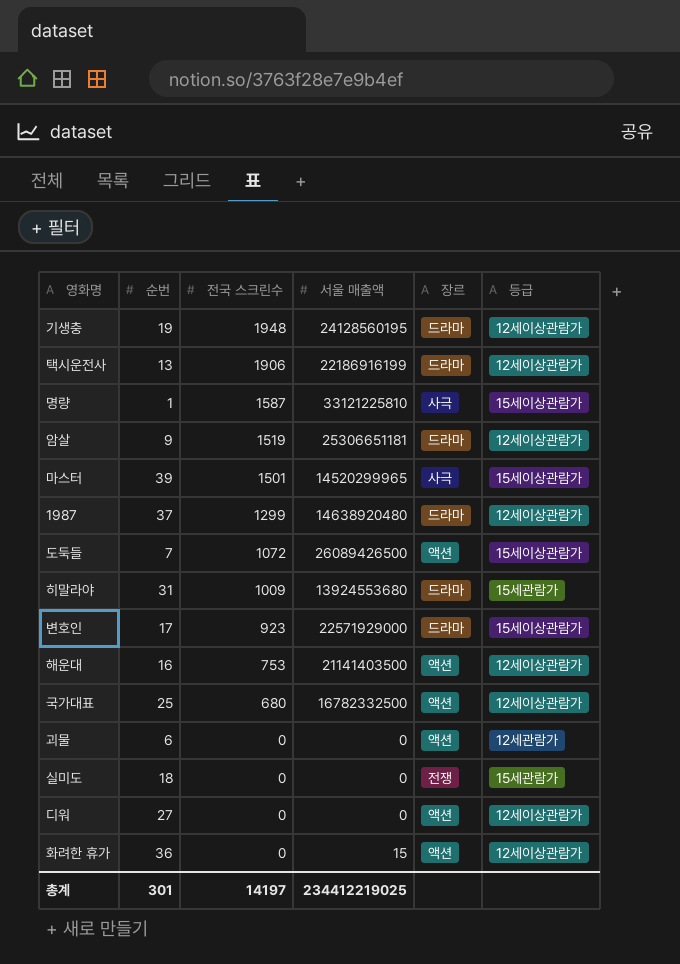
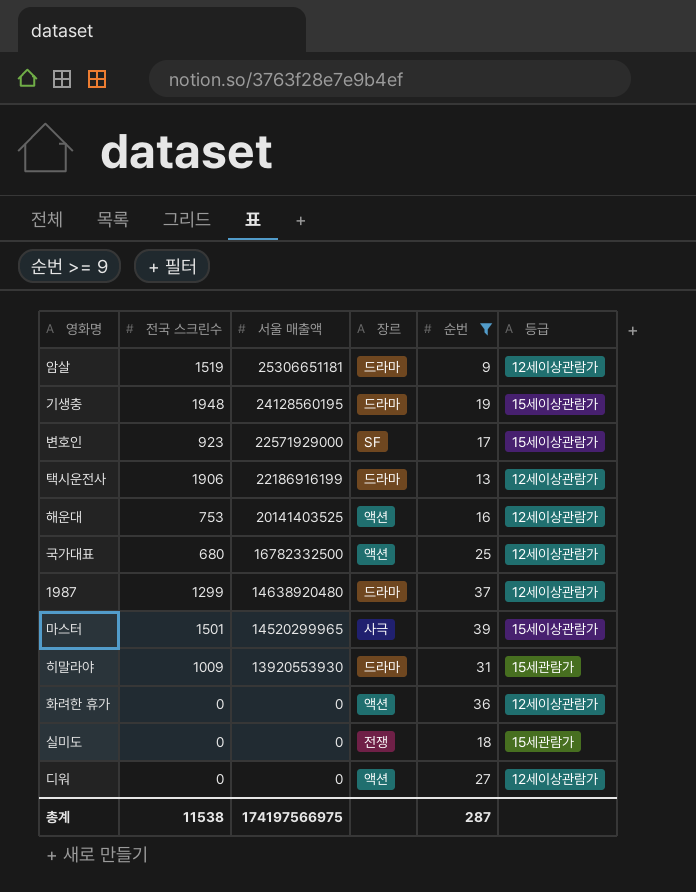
filter: none -> 순번 >= 9
row order: 전국 스크린수 descending -> 서울 매출액 descending
column 순번 | position: 2 -> 5
기생충 | 등급: 12세이상관람가 -> 15세이상관람가
변호인 | 장르: 드라마 -> SF
해운대 | 서울 매출액: 21141403500 -> 20141403525
히말라야 | 서울 매출액: 13924553680 -> 13920553930
화려한 휴가 | 서울 매출액: 15 -> 0
총계 | 전국 스크린수: 14197 -> 11538
총계 | 서울 매출액: 234412219025 -> 174197566975
총계 | 순번: 301 -> 287

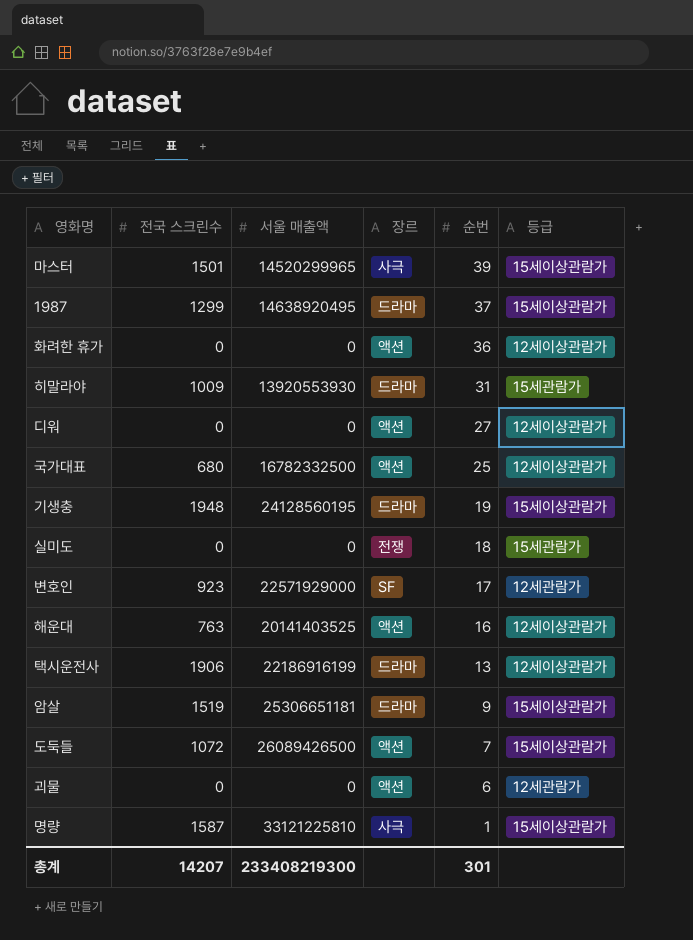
filter: 순번 >= 9 -> none
row order: 서울 매출액 descending -> 순번 descending
1987 | 서울 매출액: 14638920480 -> 14638920495
1987 | 등급: 12세이상관람가 -> 15세이상관람가
변호인 | 등급: 15세이상관람가 -> 12세관람가
해운대 | 전국 스크린수: 753 -> 763
암살 | 등급: 12세이상관람가 -> 15세이상관람가
총계 | 전국 스크린수: 11538 -> 14207
총계 | 서울 매출액: 174197566975 -> 233408219300
총계 | 순번: 287 -> 301

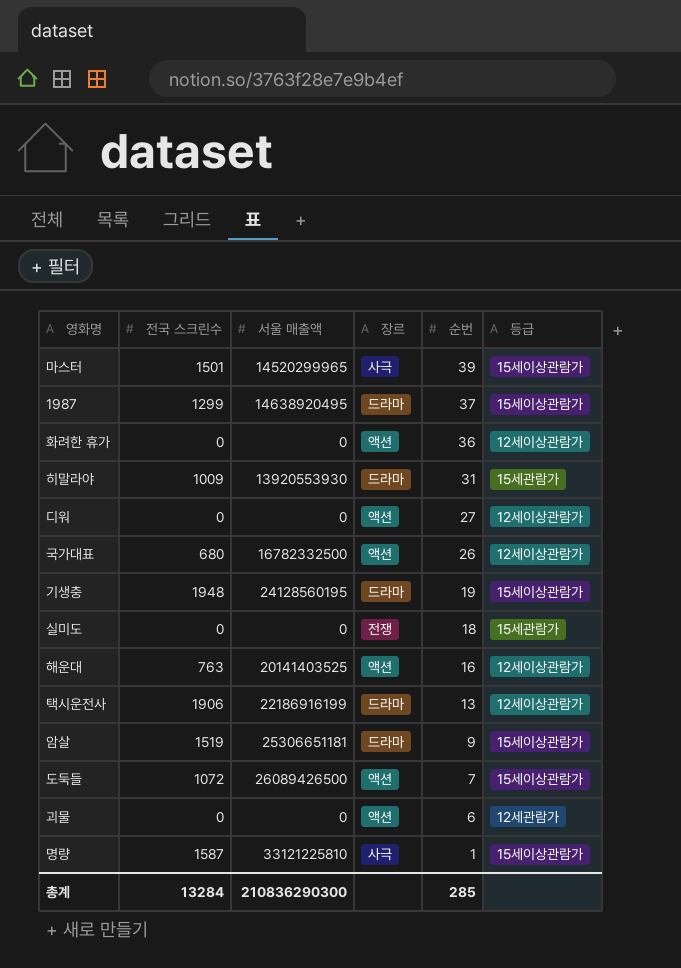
row 변호인: 923 | 22571929000 | SF | 17 | 12세관람가 -> none
국가대표 | 순번: 25 -> 26
총계 | 전국 스크린수: 14207 -> 13284
총계 | 서울 매출액: 233408219300 -> 210836290300
총계 | 순번: 301 -> 285

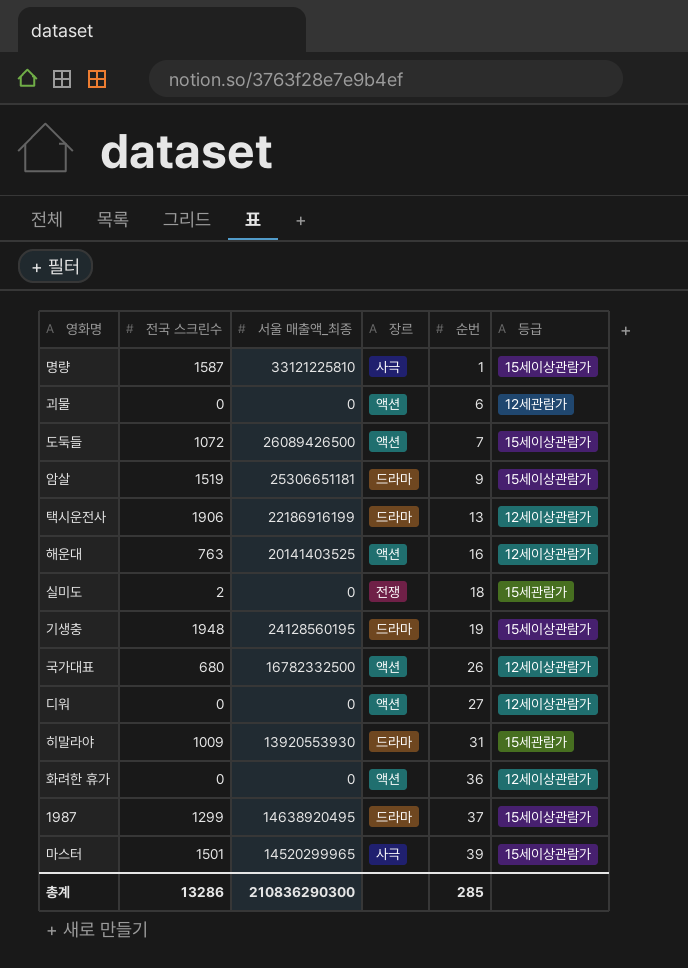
row order: 순번 descending -> 순번 ascending
column name: 서울 매출액 -> 서울 매출액_최종
실미도 | 전국 스크린수: 0 -> 2
총계 | 전국 스크린수: 13284 -> 13286

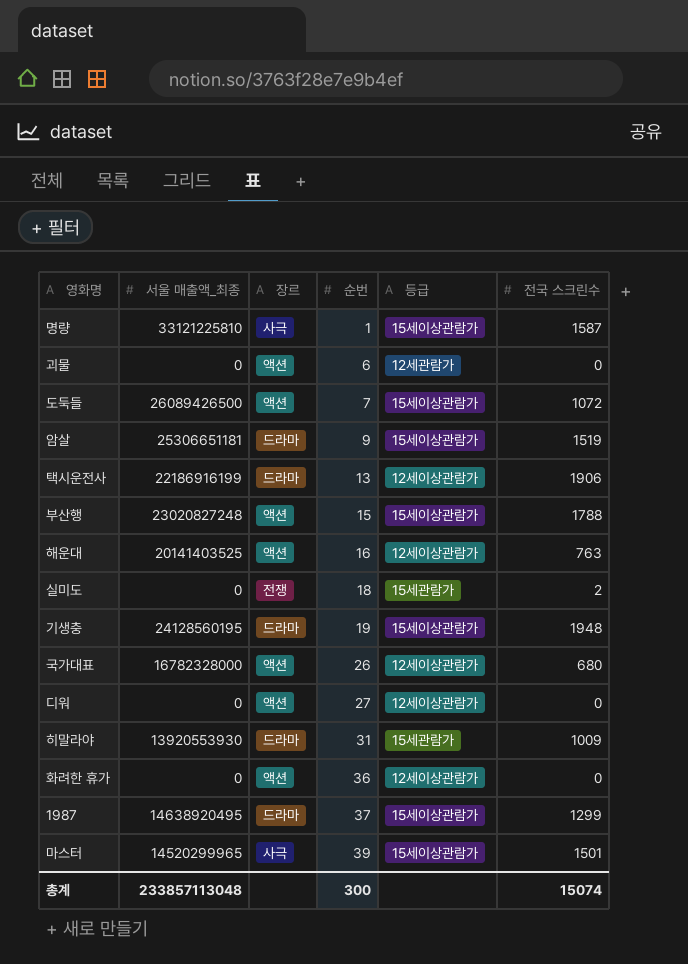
column 전국 스크린수 | position: 2 -> 6
row 부산행: none -> 23020827248 | 액션 | 15 | 15세이상관람가 | 1788
국가대표 | 서울 매출액_최종: 16782332500 -> 16782328000
총계 | 서울 매출액_최종: 210836290300 -> 233857113048
총계 | 순번: 285 -> 300
총계 | 전국 스크린수: 13286 -> 15074

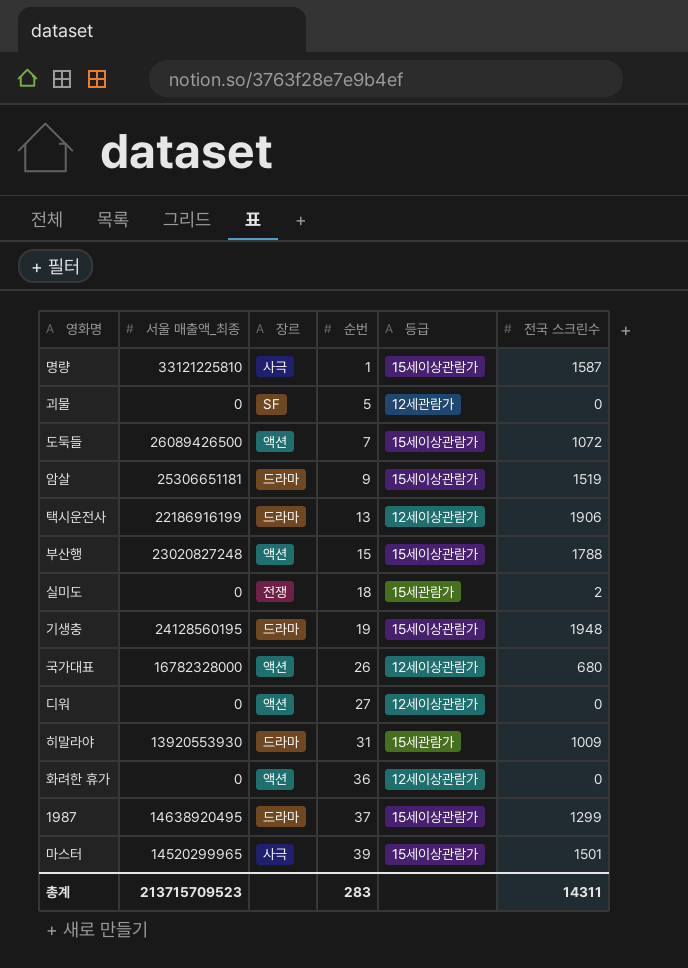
row 해운대: 20141403525 | 액션 | 16 | 12세이상관람가 | 763 -> none
괴물 | 장르: 액션 -> SF
괴물 | 순번: 6 -> 5
총계 | 서울 매출액_최종: 233857113048 -> 213715709523
총계 | 순번: 300 -> 283
총계 | 전국 스크린수: 15074 -> 14311

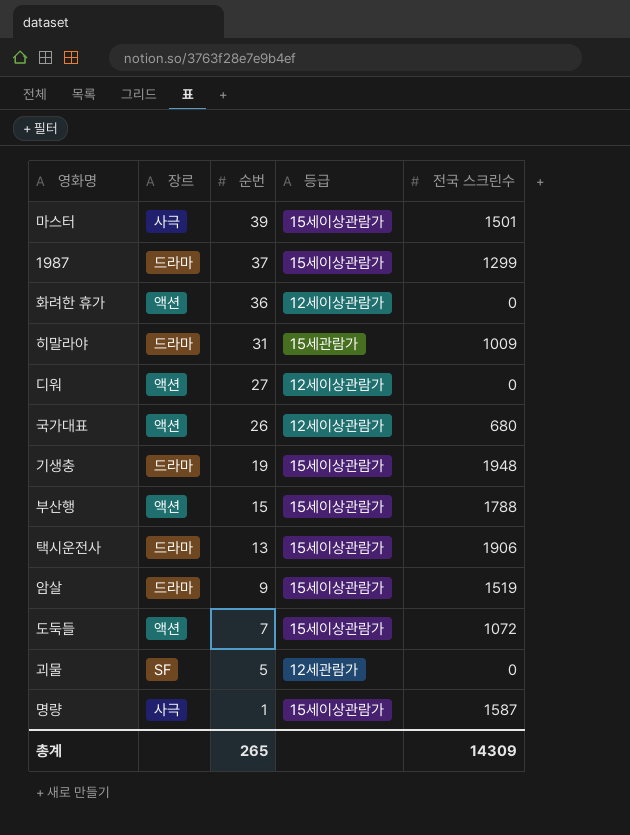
row order: 순번 ascending -> 순번 descending
column 서울 매출액_최종 | position: 2 -> none
row 실미도: 0 | 전쟁 | 18 | 15세관람가 | 2 -> none
택시운전사 | 등급: 12세이상관람가 -> 15세이상관람가
총계 | 순번: 283 -> 265
총계 | 전국 스크린수: 14311 -> 14309

